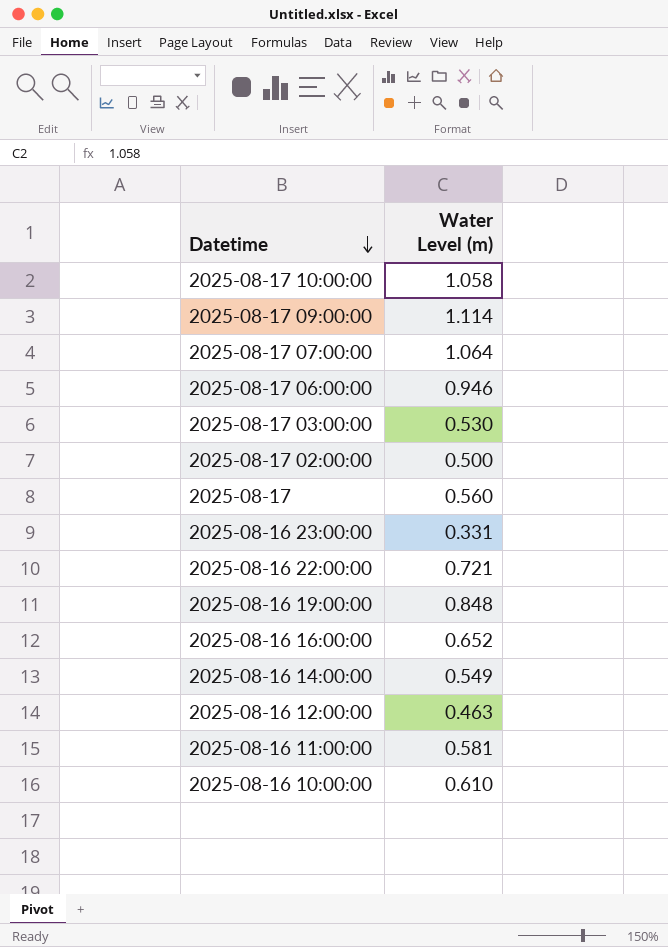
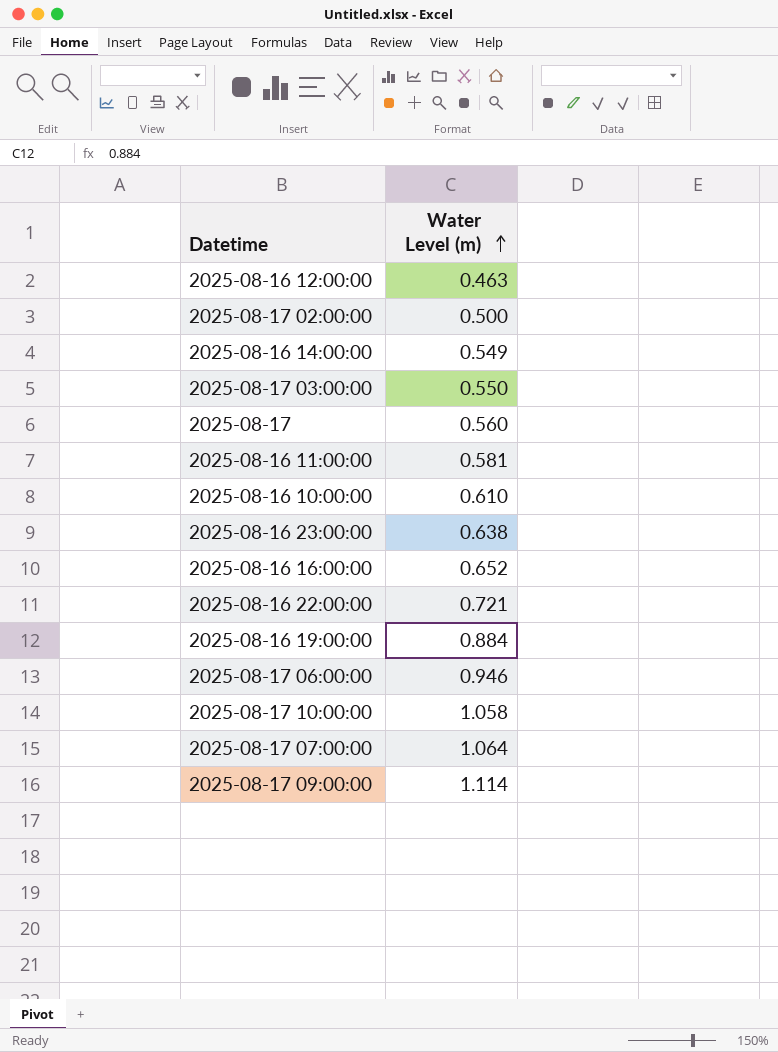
row order: Datetime descending -> Water Level (m) ascending
2025-08-17 03:00:00 | Water Level (m): 0.530 -> 0.550
2025-08-16 23:00:00 | Water Level (m): 0.331 -> 0.638
2025-08-16 19:00:00 | Water Level (m): 0.848 -> 0.884

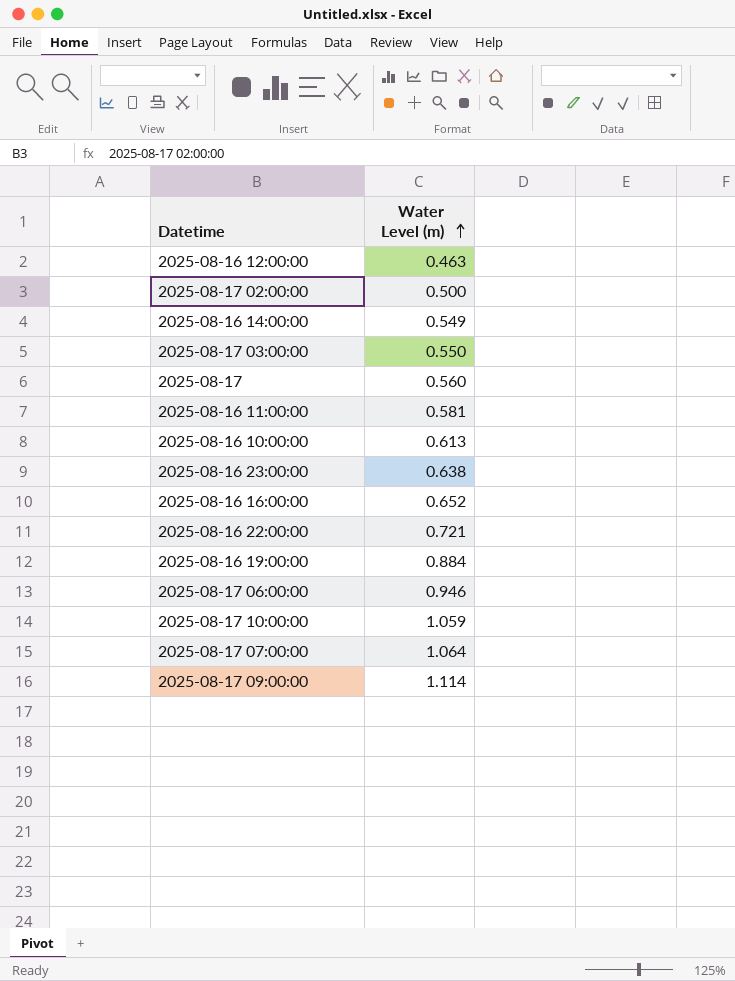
2025-08-16 10:00:00 | Water Level (m): 0.610 -> 0.613
2025-08-17 10:00:00 | Water Level (m): 1.058 -> 1.059

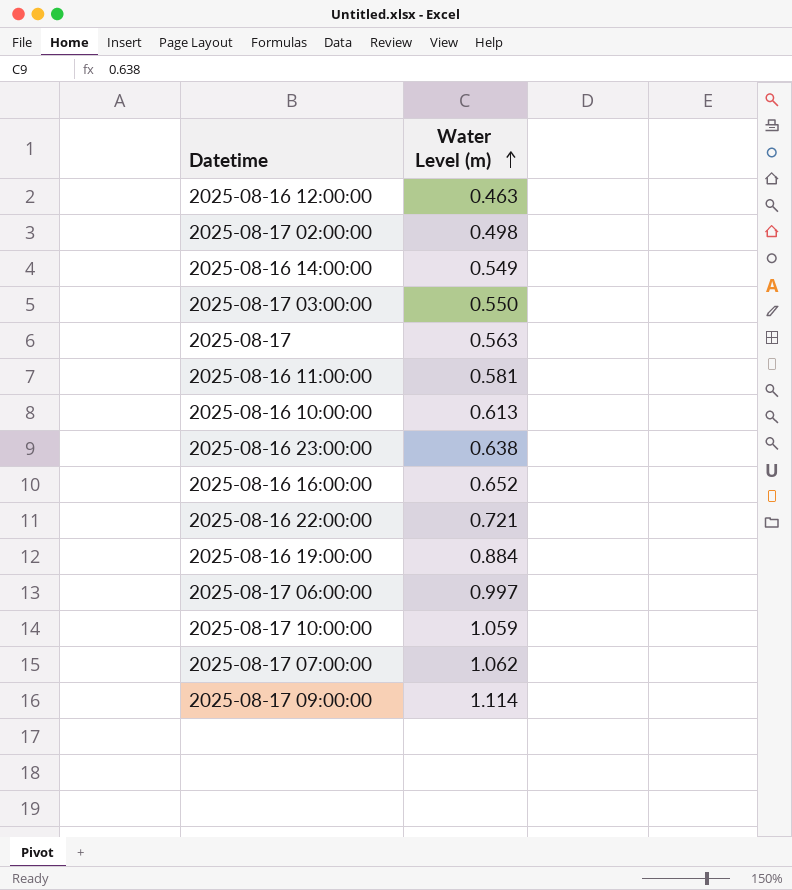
2025-08-17 02:00:00 | Water Level (m): 0.500 -> 0.498
2025-08-17 | Water Level (m): 0.560 -> 0.563
2025-08-17 06:00:00 | Water Level (m): 0.946 -> 0.997
2025-08-17 07:00:00 | Water Level (m): 1.064 -> 1.062

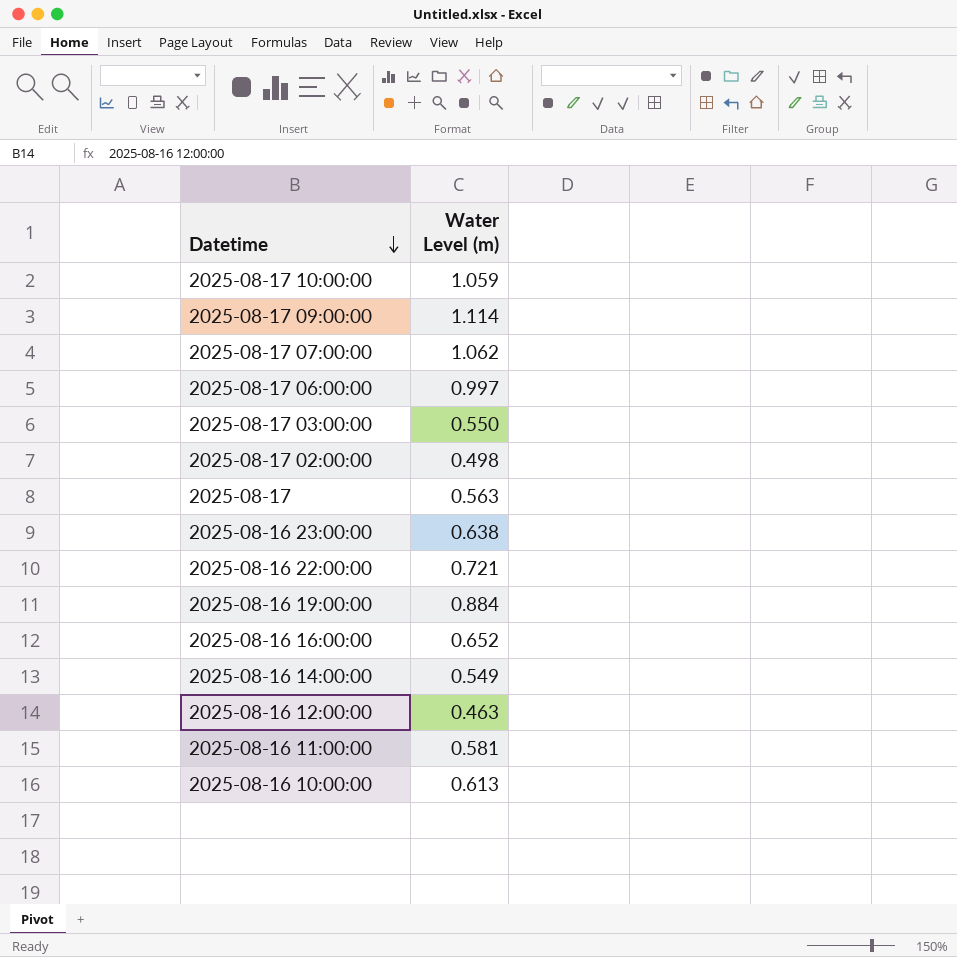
row order: Water Level (m) ascending -> Datetime descending

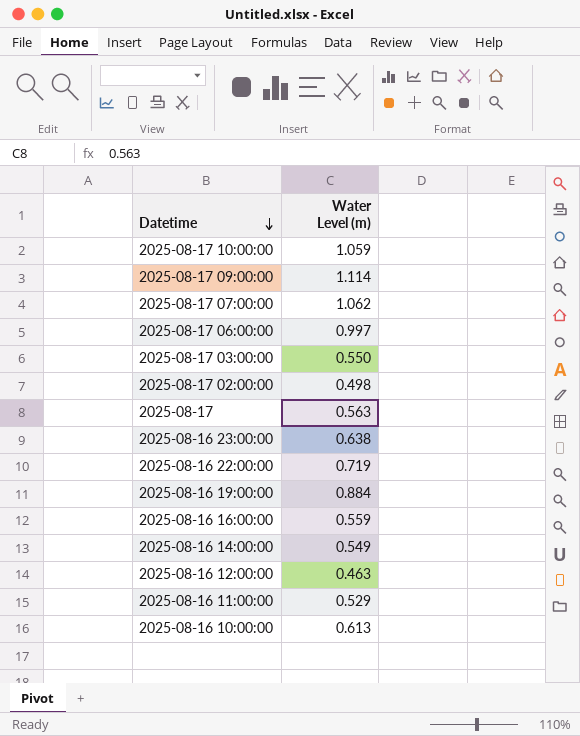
2025-08-16 22:00:00 | Water Level (m): 0.721 -> 0.719
2025-08-16 16:00:00 | Water Level (m): 0.652 -> 0.559
2025-08-16 11:00:00 | Water Level (m): 0.581 -> 0.529

